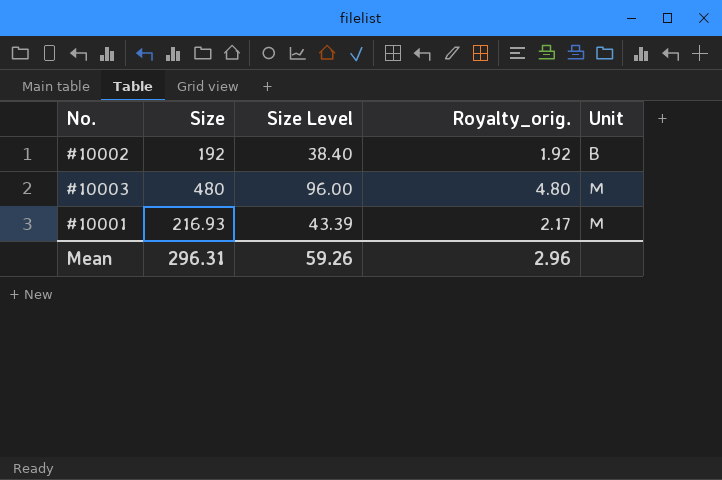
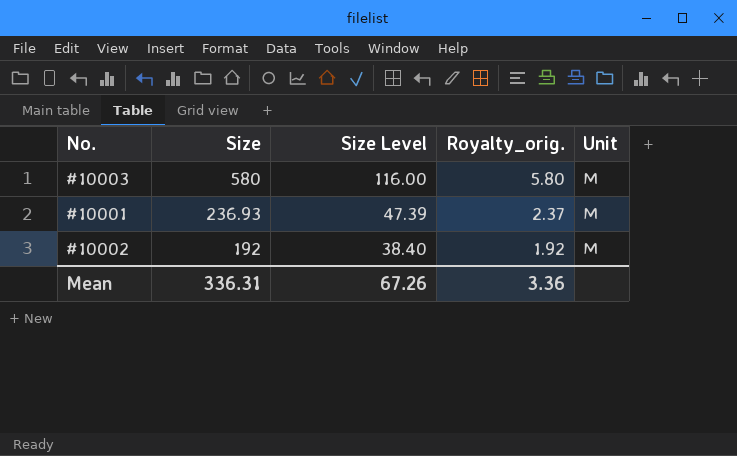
row order: Unit ascending -> Size descending
#10003 | Size: 480 -> 580
#10003 | Size Level: 96.00 -> 116.00
#10003 | Royalty_orig.: 4.80 -> 5.80
#10001 | Size: 216.93 -> 236.93
#10001 | Size Level: 43.39 -> 47.39
#10001 | Royalty_orig.: 2.17 -> 2.37
#10002 | Unit: B -> M
Mean | Size: 296.31 -> 336.31
Mean | Size Level: 59.26 -> 67.26
Mean | Royalty_orig.: 2.96 -> 3.36

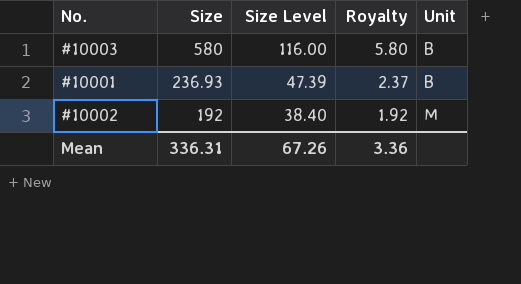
column name: Royalty_orig. -> Royalty
#10003 | Unit: M -> B
#10001 | Unit: M -> B

